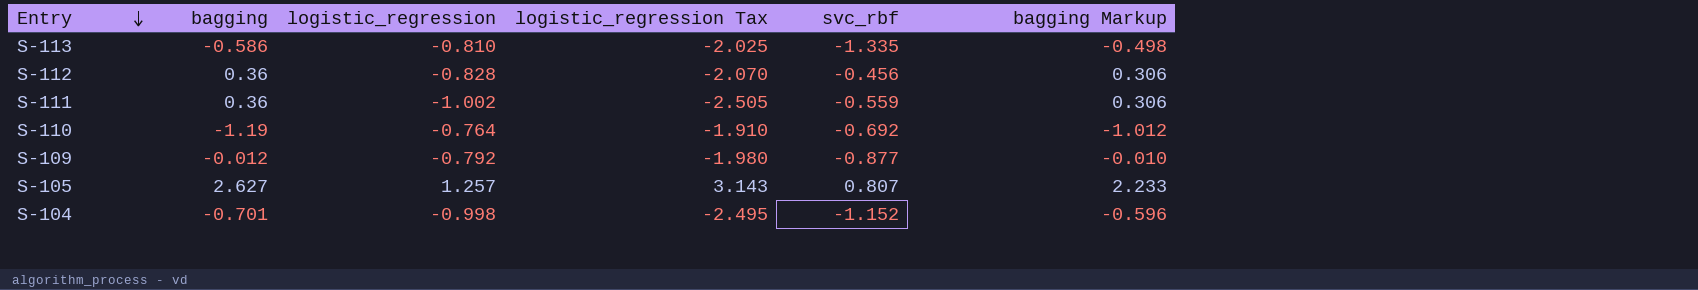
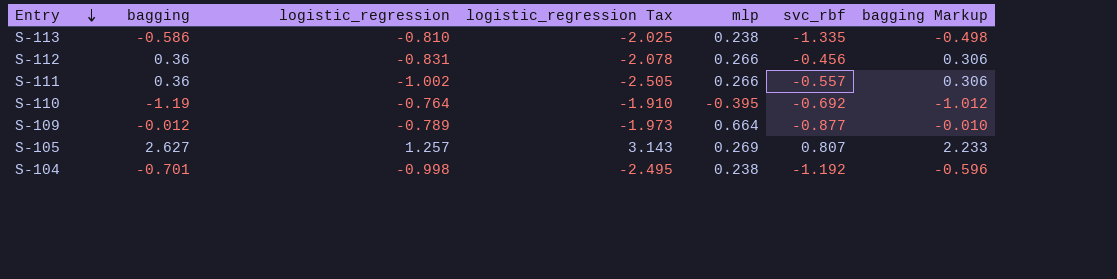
column mlp | position: none -> 5
S-112 | logistic_regression: -0.828 -> -0.831
S-112 | logistic_regression Tax: -2.070 -> -2.078
S-111 | svc_rbf: -0.559 -> -0.557
S-109 | logistic_regression: -0.792 -> -0.789
S-109 | logistic_regression Tax: -1.980 -> -1.973
S-104 | svc_rbf: -1.152 -> -1.192

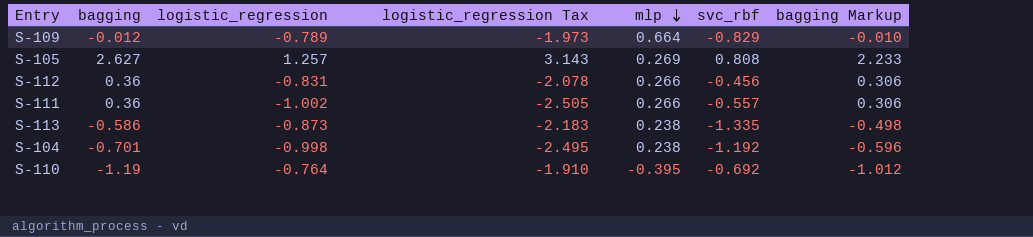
row order: Entry descending -> mlp descending
S-109 | svc_rbf: -0.877 -> -0.829
S-105 | svc_rbf: 0.807 -> 0.808
S-113 | logistic_regression: -0.810 -> -0.873
S-113 | logistic_regression Tax: -2.025 -> -2.183

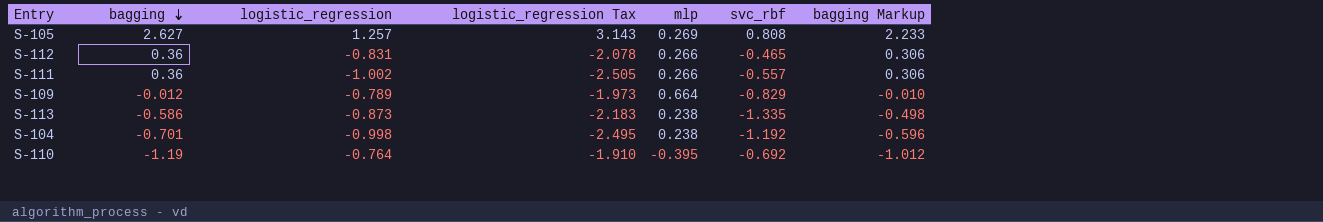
row order: mlp descending -> bagging descending
S-112 | svc_rbf: -0.456 -> -0.465

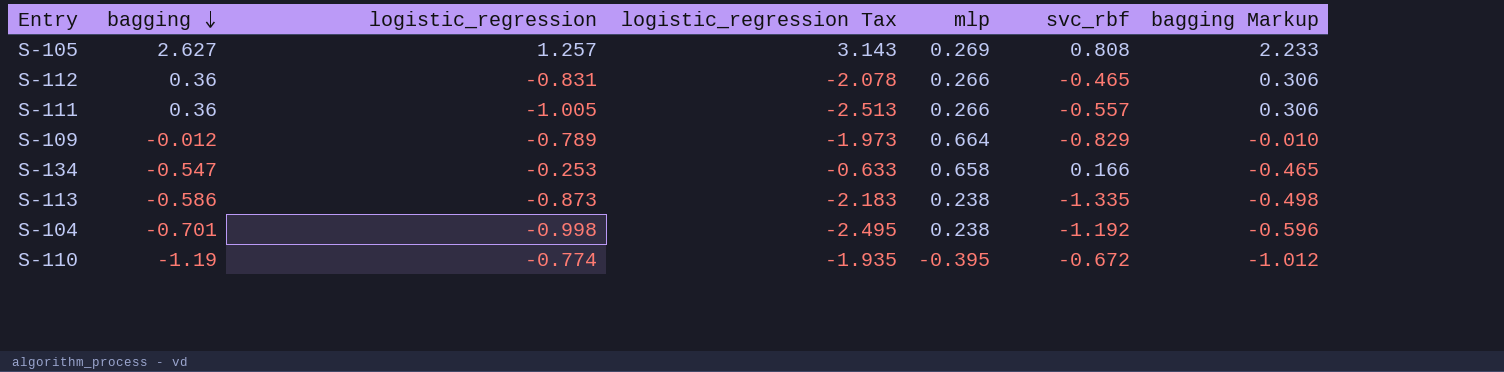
S-111 | logistic_regression: -1.002 -> -1.005
S-111 | logistic_regression Tax: -2.505 -> -2.513
row S-134: none -> -0.547 | -0.253 | -0.633 | 0.658 | 0.166 | -0.465
S-110 | logistic_regression: -0.764 -> -0.774
S-110 | logistic_regression Tax: -1.910 -> -1.935
S-110 | svc_rbf: -0.692 -> -0.672

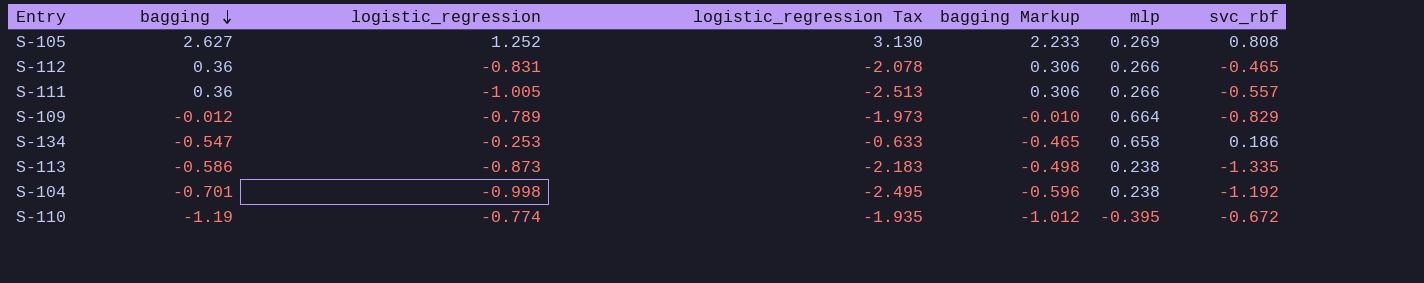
column bagging Markup | position: 7 -> 5
S-105 | logistic_regression: 1.257 -> 1.252
S-105 | logistic_regression Tax: 3.143 -> 3.130
S-134 | svc_rbf: 0.166 -> 0.186

